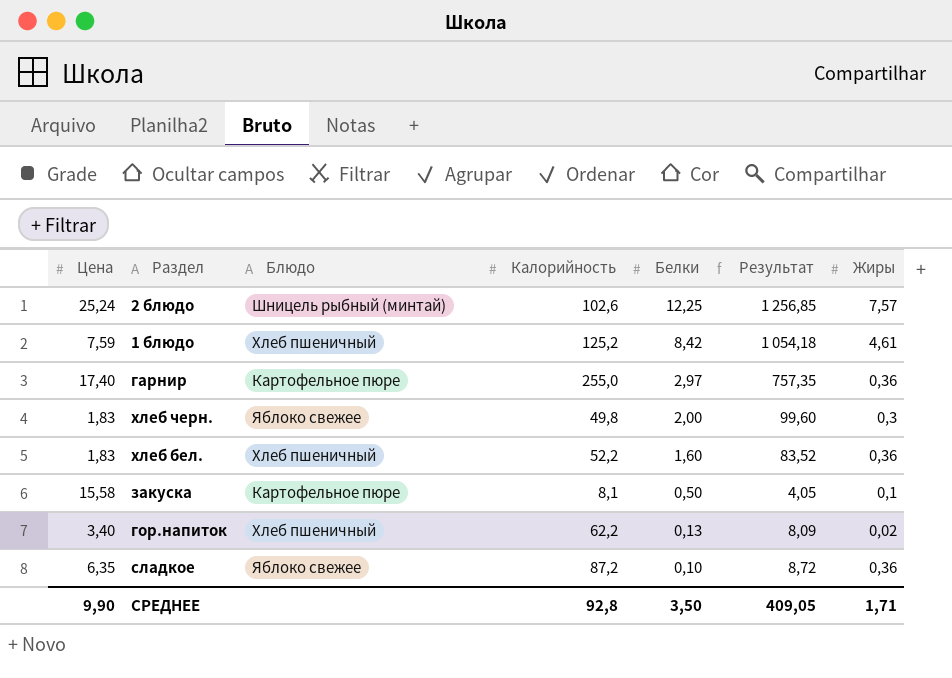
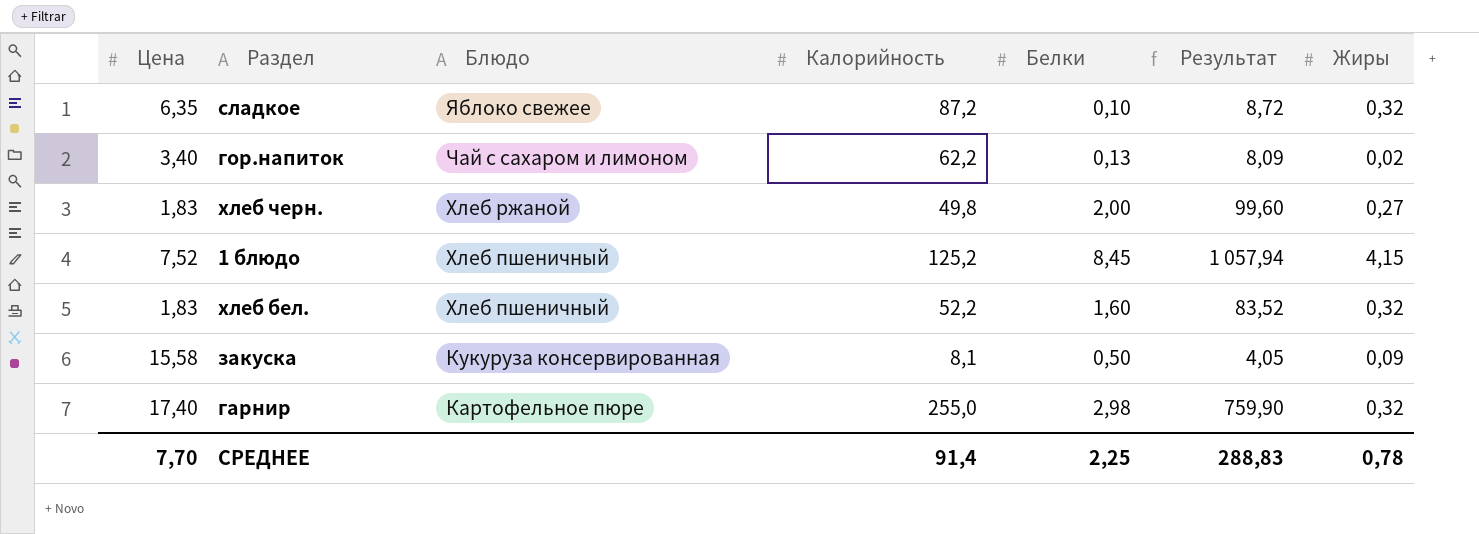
row order: Белки descending -> Блюдо descending
row 2 блюдо: 25,24 | Шницель рыбный (минтай) | 102,6 | 12,25 | 1 256,85 | 7,57 -> none
сладкое | Жиры: 0,36 -> 0,32
гор.напиток | Блюдо: Хлеб пшеничный -> Чай с сахаром и лимоном
хлеб черн. | Блюдо: Яблоко свежее -> Хлеб ржаной
хлеб черн. | Жиры: 0,3 -> 0,27
1 блюдо | Цена: 7,59 -> 7,52
1 блюдо | Белки: 8,42 -> 8,45
1 блюдо | Результат: 1 054,18 -> 1 057,94
1 блюдо | Жиры: 4,61 -> 4,15
хлеб бел. | Жиры: 0,36 -> 0,32
закуска | Блюдо: Картофельное пюре -> Кукуруза консервированная
закуска | Жиры: 0,1 -> 0,09
гарнир | Белки: 2,97 -> 2,98
гарнир | Результат: 757,35 -> 759,90
гарнир | Жиры: 0,36 -> 0,32
СРЕДНЕЕ | Цена: 9,90 -> 7,70
СРЕДНЕЕ | Калорийность: 92,8 -> 91,4
СРЕДНЕЕ | Белки: 3,50 -> 2,25
СРЕДНЕЕ | Результат: 409,05 -> 288,83
СРЕДНЕЕ | Жиры: 1,71 -> 0,78

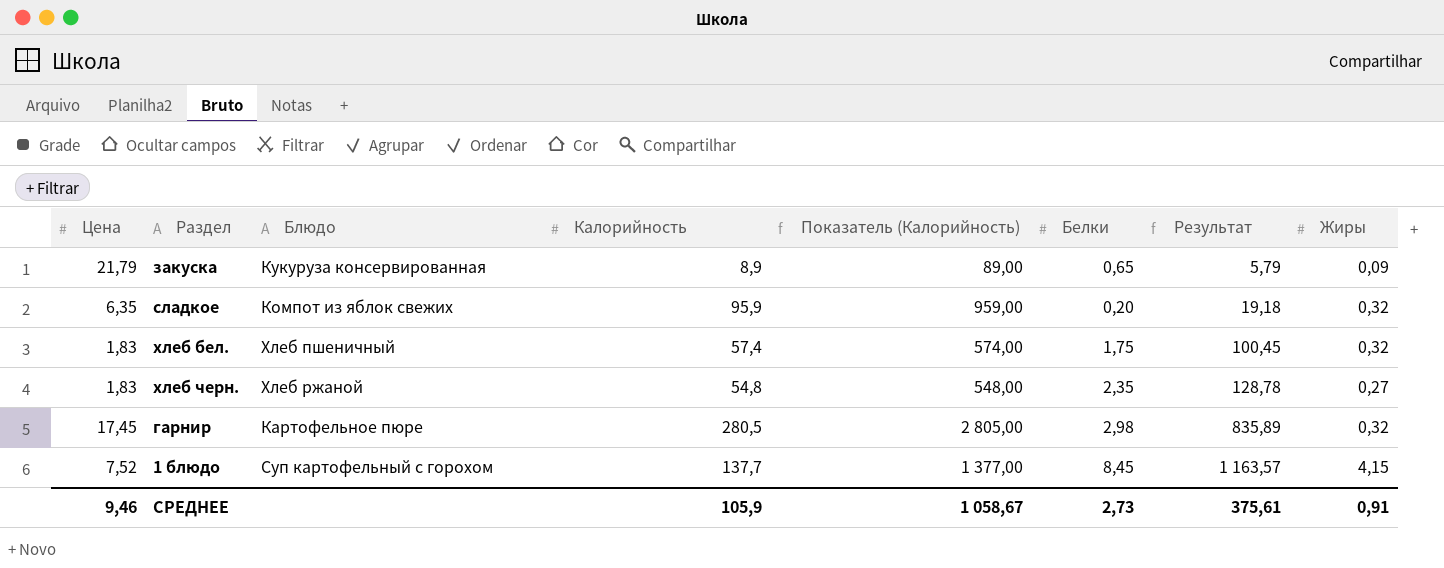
row order: Блюдо descending -> Результат ascending
column Показатель (Калорийность) | formula: none -> [Калорийность] * 10
row гор.напиток: 3,40 | Чай с сахаром и лимоном | 62,2 | 0,13 | 8,09 | 0,02 -> none
закуска | Цена: 15,58 -> 21,79
закуска | Калорийность: 8,1 -> 8,9
закуска | Белки: 0,50 -> 0,65
закуска | Результат: 4,05 -> 5,79
сладкое | Блюдо: Яблоко свежее -> Компот из яблок свежих
сладкое | Калорийность: 87,2 -> 95,9
сладкое | Белки: 0,10 -> 0,20
сладкое | Результат: 8,72 -> 19,18
хлеб бел. | Калорийность: 52,2 -> 57,4
хлеб бел. | Белки: 1,60 -> 1,75
хлеб бел. | Результат: 83,52 -> 100,45
хлеб черн. | Калорийность: 49,8 -> 54,8
хлеб черн. | Белки: 2,00 -> 2,35
хлеб черн. | Результат: 99,60 -> 128,78
гарнир | Цена: 17,40 -> 17,45
гарнир | Калорийность: 255,0 -> 280,5
гарнир | Результат: 759,90 -> 835,89
1 блюдо | Блюдо: Хлеб пшеничный -> Суп картофельный с горохом
1 блюдо | Калорийность: 125,2 -> 137,7
1 блюдо | Результат: 1 057,94 -> 1 163,57
СРЕДНЕЕ | Цена: 7,70 -> 9,46
СРЕДНЕЕ | Калорийность: 91,4 -> 105,9
СРЕДНЕЕ | Белки: 2,25 -> 2,73
СРЕДНЕЕ | Результат: 288,83 -> 375,61
СРЕДНЕЕ | Жиры: 0,78 -> 0,91

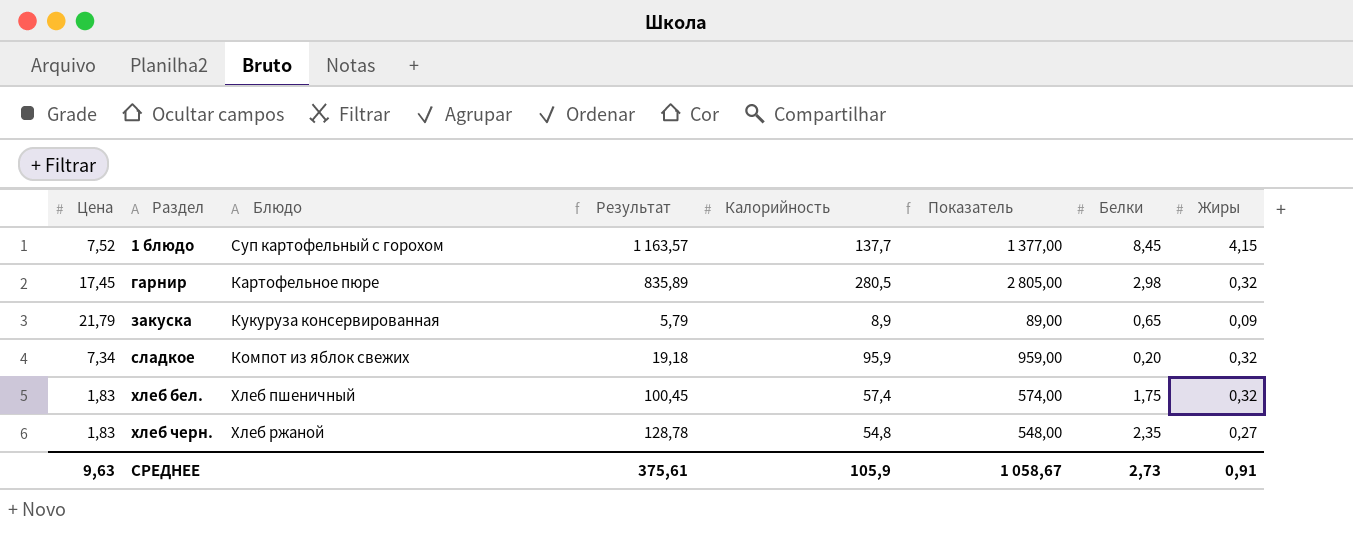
row order: Результат ascending -> Раздел ascending
column Результат | position: 7 -> 4
column name: Показатель (Калорийность) -> Показатель
сладкое | Цена: 6,35 -> 7,34
СРЕДНЕЕ | Цена: 9,46 -> 9,63

